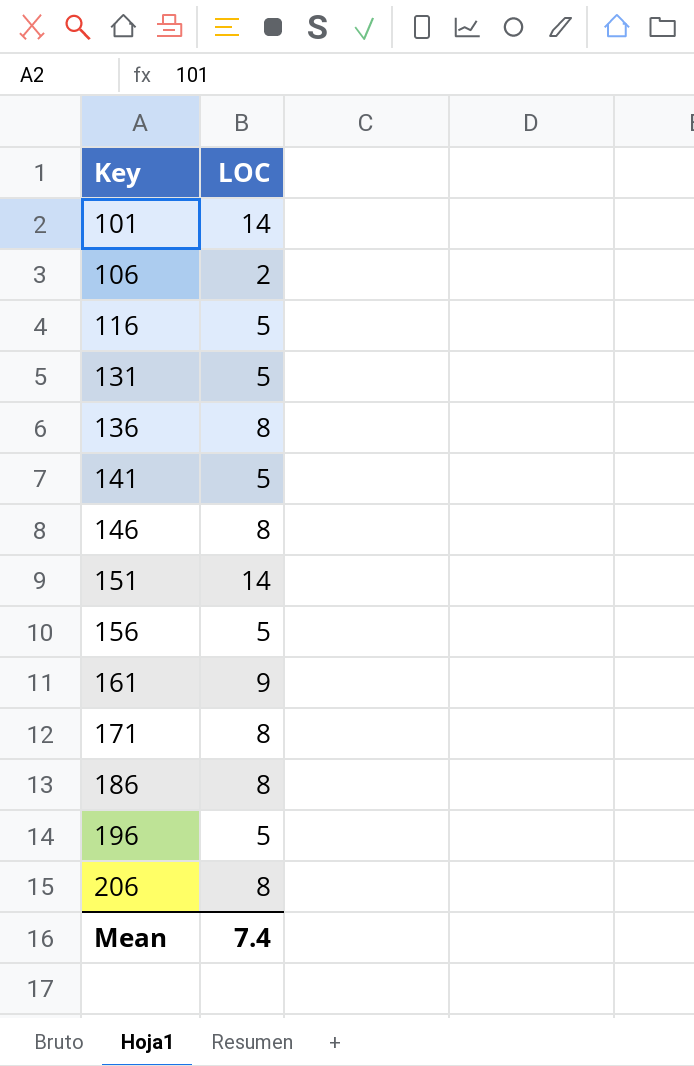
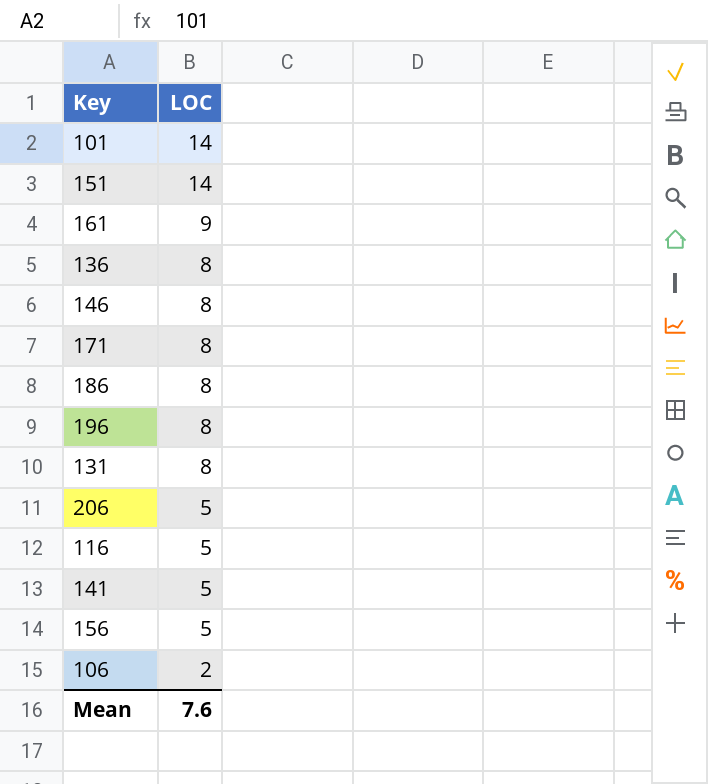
row order: Key ascending -> LOC descending
196 | LOC: 5 -> 8
131 | LOC: 5 -> 8
206 | LOC: 8 -> 5
Mean | LOC: 7.4 -> 7.6

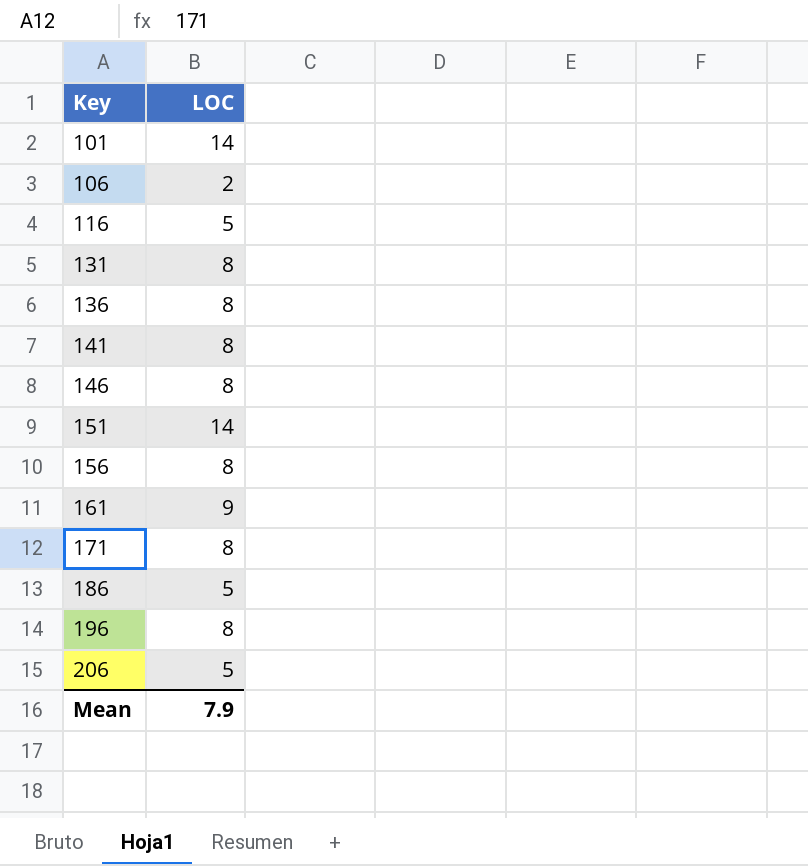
row order: LOC descending -> Key ascending
141 | LOC: 5 -> 8
156 | LOC: 5 -> 8
186 | LOC: 8 -> 5
Mean | LOC: 7.6 -> 7.9

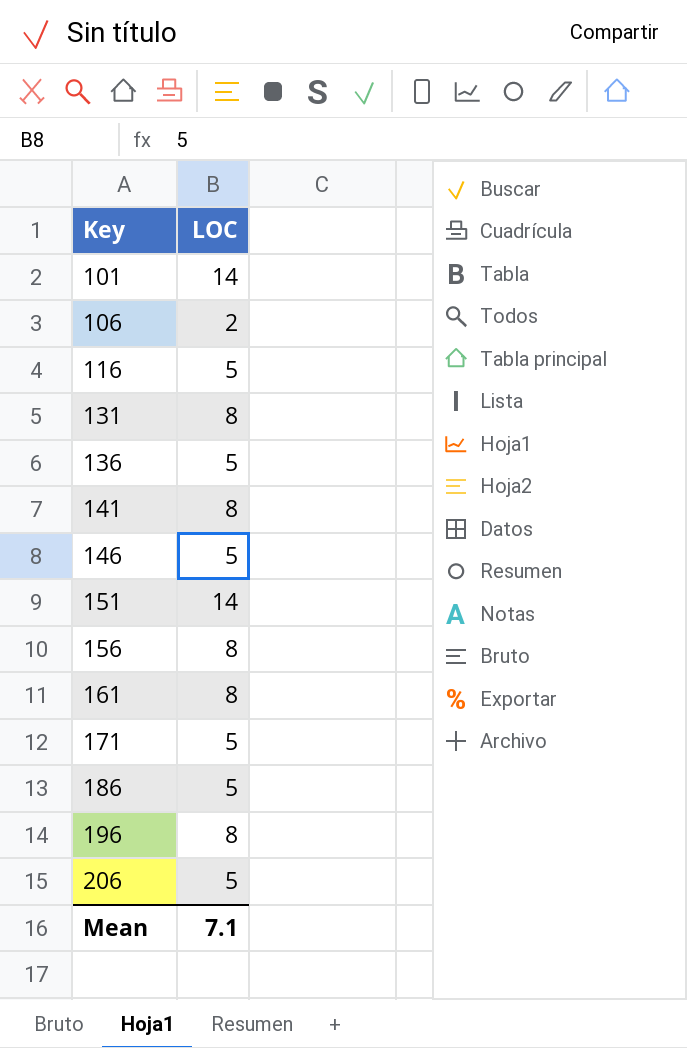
136 | LOC: 8 -> 5
146 | LOC: 8 -> 5
161 | LOC: 9 -> 8
171 | LOC: 8 -> 5
Mean | LOC: 7.9 -> 7.1

